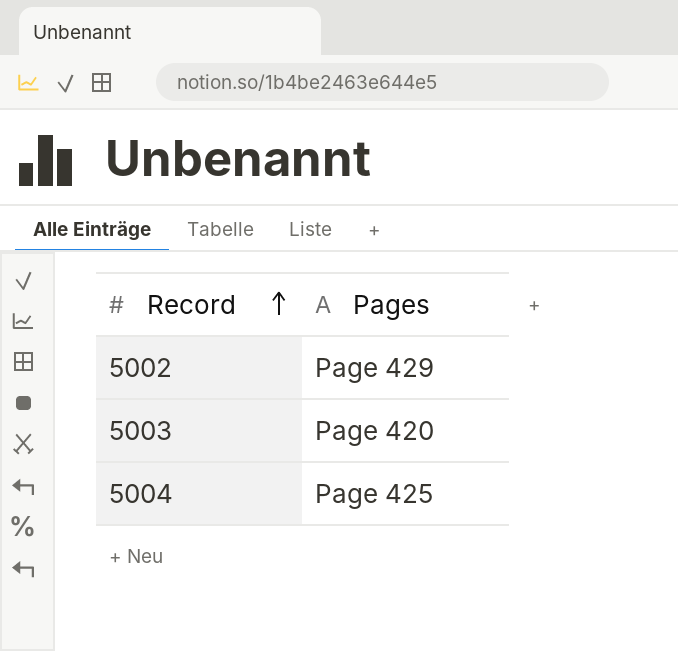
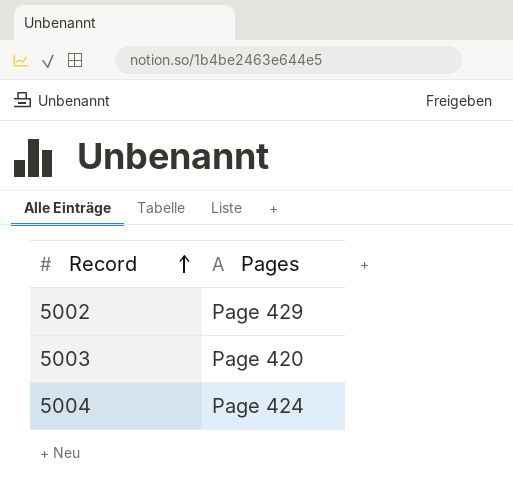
5004 | Pages: Page 425 -> Page 424

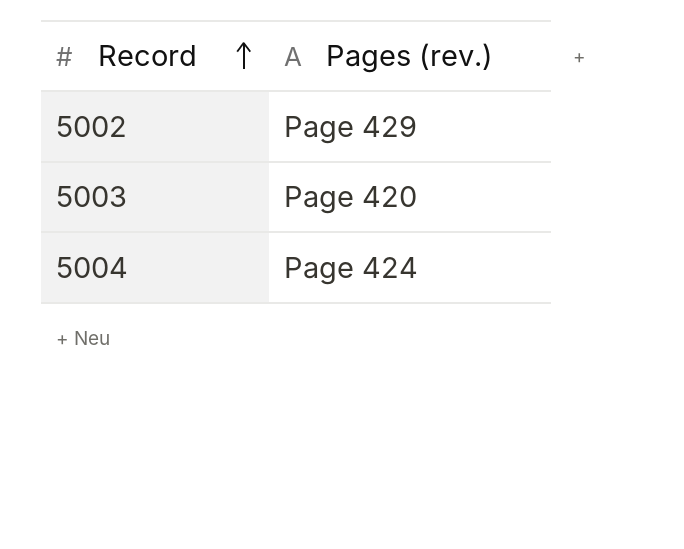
column name: Pages -> Pages (rev.)

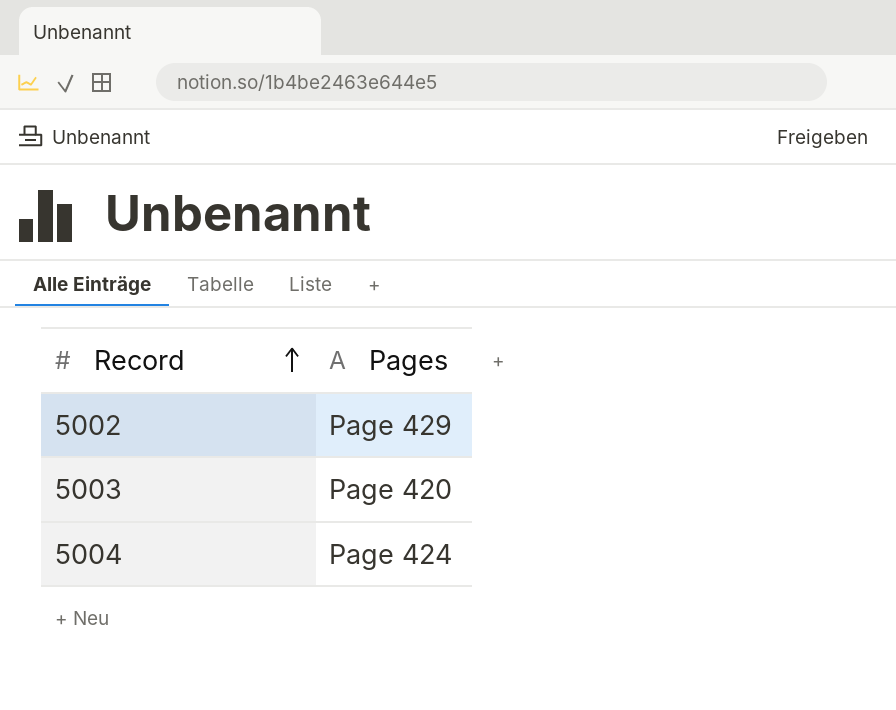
column name: Pages (rev.) -> Pages

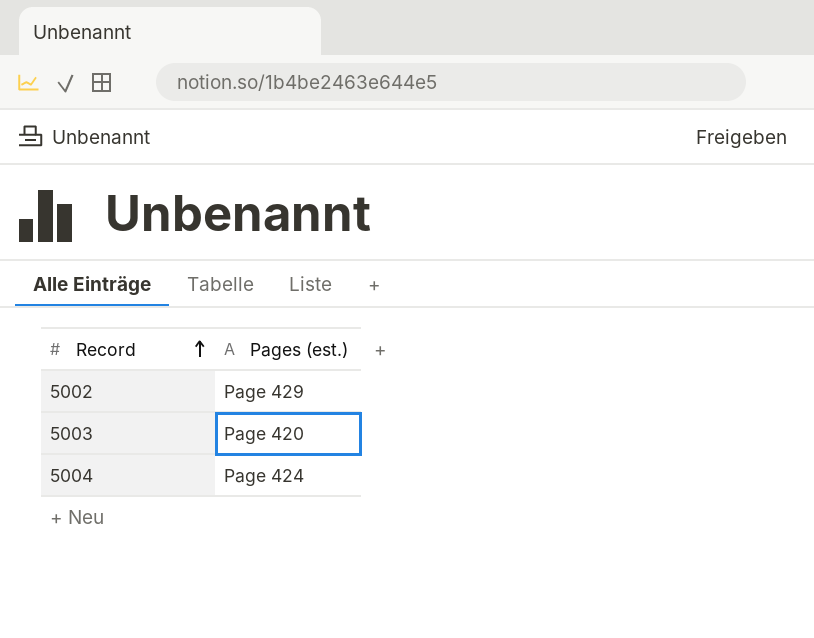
column name: Pages -> Pages (est.)

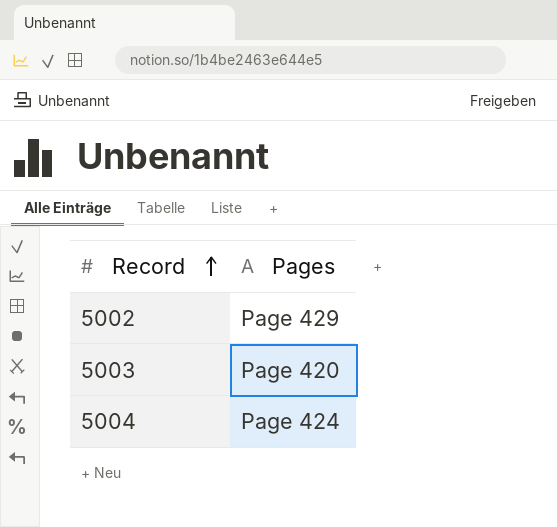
column name: Pages (est.) -> Pages

